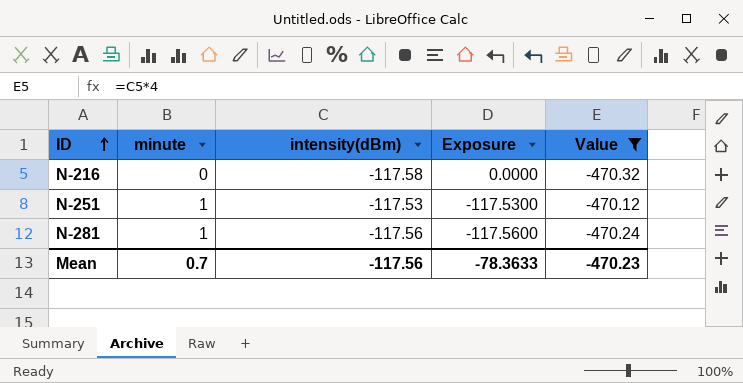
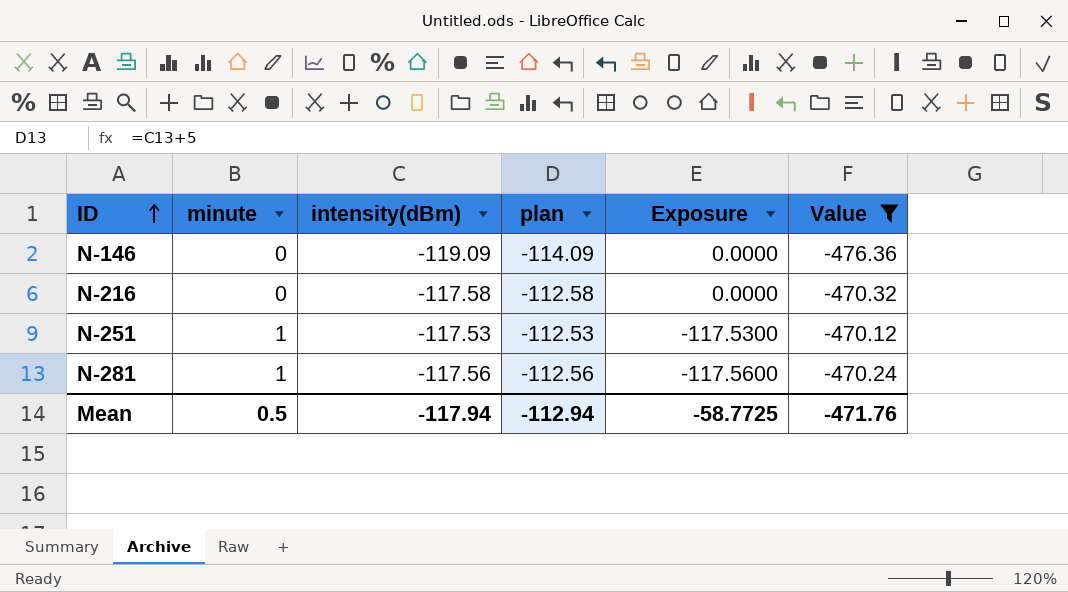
column plan | formula: none -> [intensity(dBm)] + 5
row N-146: none -> 0 | -119.09 | -114.09 | 0.0000 | -476.36
Mean | minute: 0.7 -> 0.5
Mean | intensity(dBm): -117.56 -> -117.94
Mean | Exposure: -78.3633 -> -58.7725
Mean | Value: -470.23 -> -471.76

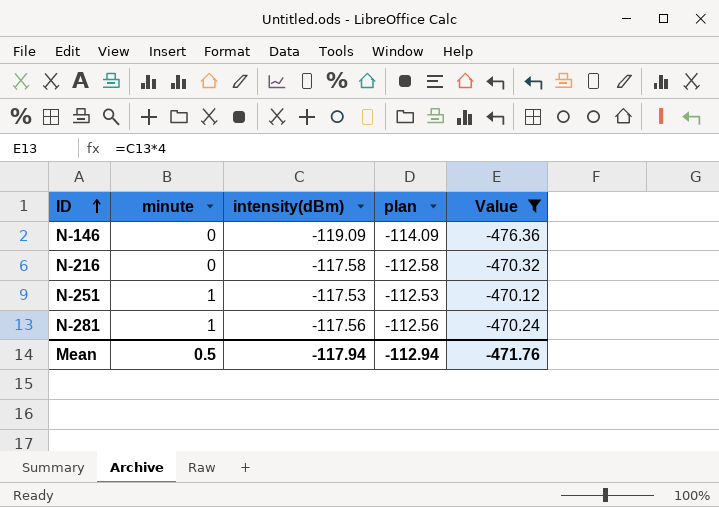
column Exposure | formula: [minute] * [intensity(dBm)] -> none

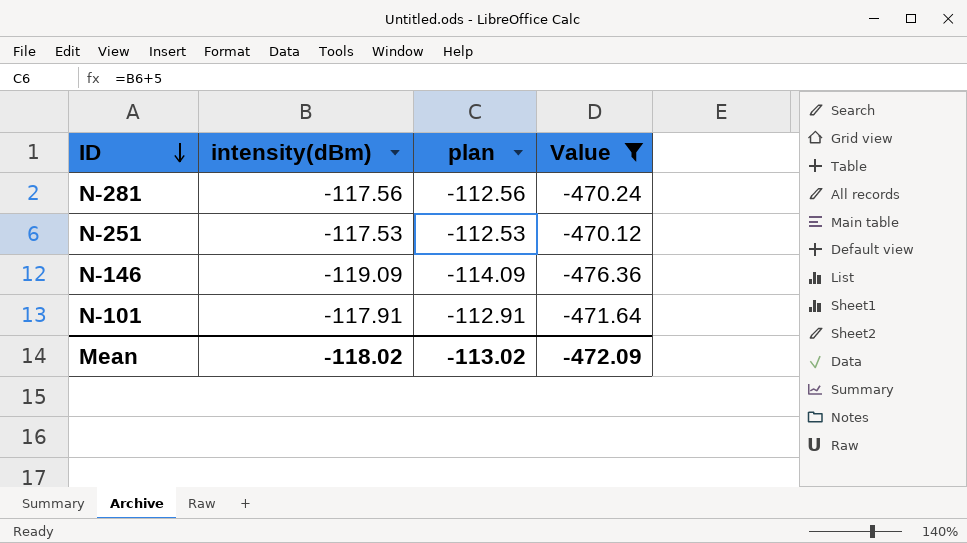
row order: ID ascending -> ID descending
column minute | position: 2 -> none
row N-216: 0 | -117.58 | -112.58 | -470.32 -> none
row N-101: none -> -117.91 | -112.91 | -471.64
Mean | intensity(dBm): -117.94 -> -118.02
Mean | plan: -112.94 -> -113.02
Mean | Value: -471.76 -> -472.09

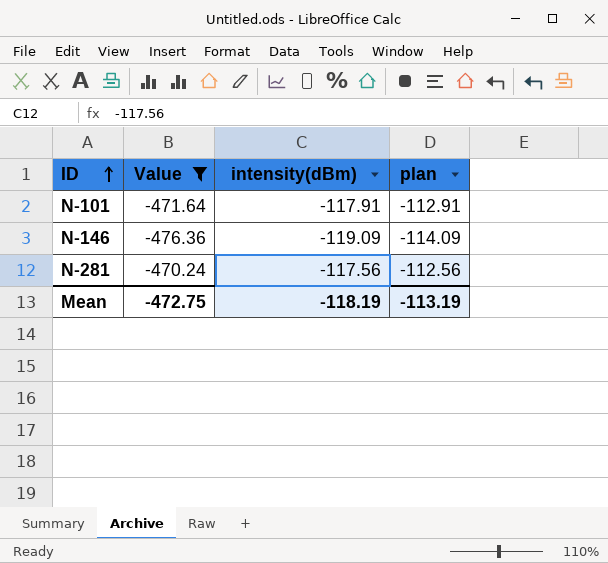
row order: ID descending -> ID ascending
column Value | position: 4 -> 2
row N-251: -117.53 | -112.53 | -470.12 -> none
Mean | Value: -472.09 -> -472.75
Mean | intensity(dBm): -118.02 -> -118.19
Mean | plan: -113.02 -> -113.19

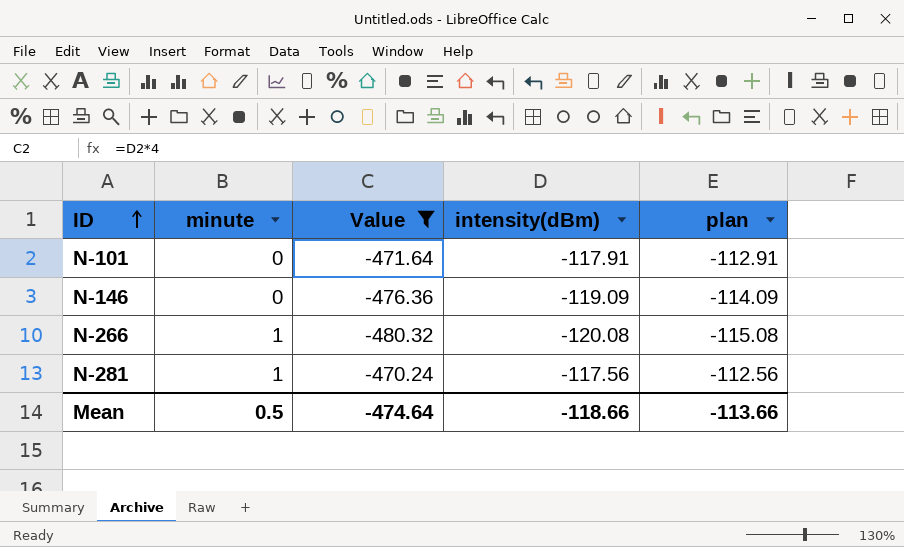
column minute | position: none -> 2
row N-266: none -> 1 | -480.32 | -120.08 | -115.08
Mean | Value: -472.75 -> -474.64
Mean | intensity(dBm): -118.19 -> -118.66
Mean | plan: -113.19 -> -113.66

